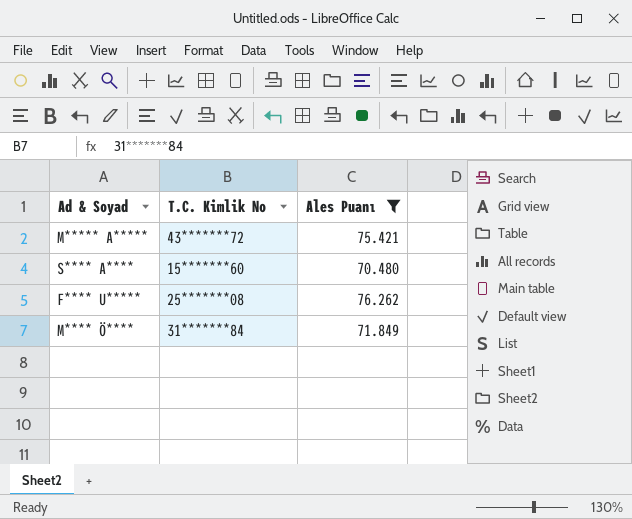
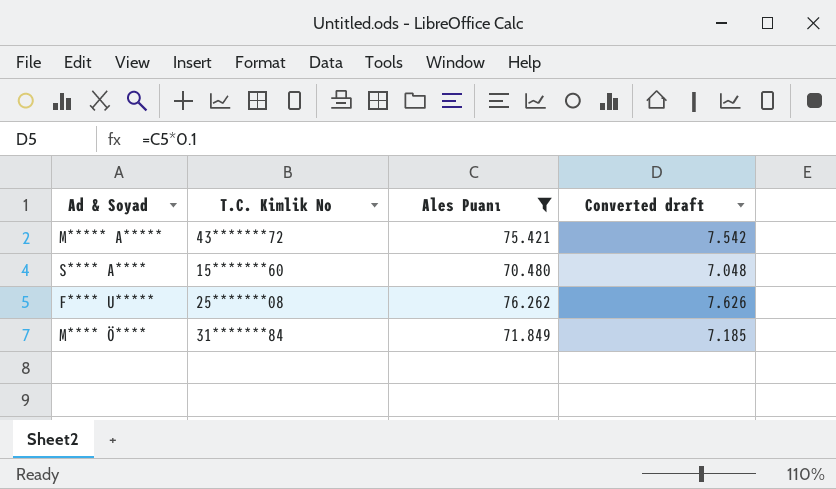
column Converted draft | formula: none -> [Ales Puanı] * 0.1

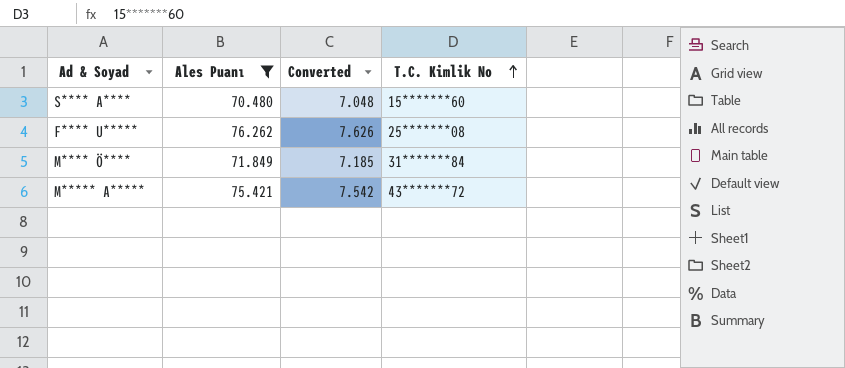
row order: none -> T.C. Kimlik No ascending
column name: Converted draft -> Converted
column T.C. Kimlik No | position: 2 -> 4

